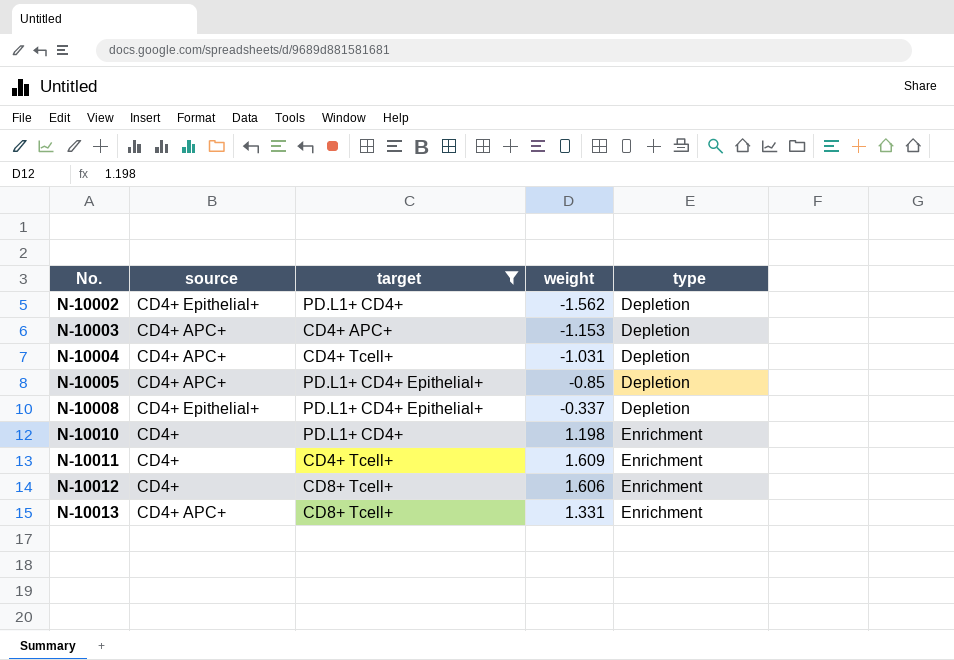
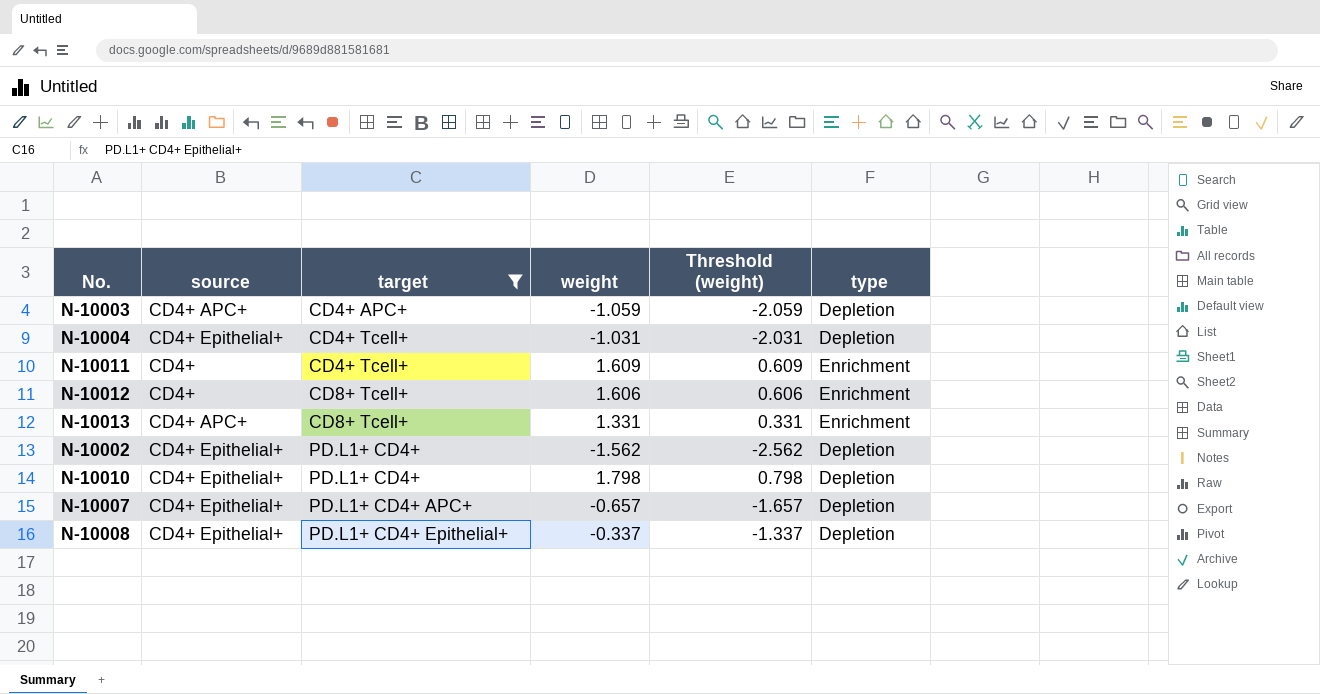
row order: No. ascending -> target ascending
column Threshold (weight) | formula: none -> [weight] - 1
row N-10005: CD4+ APC+ | PD.L1+ CD4+ Epithelial+ | -0.85 | Depletion -> none
N-10003 | weight: -1.153 -> -1.059
N-10004 | source: CD4+ APC+ -> CD4+ Epithelial+
N-10010 | source: CD4+ -> CD4+ Epithelial+
N-10010 | weight: 1.198 -> 1.798
N-10010 | type: Enrichment -> Depletion
row N-10007: none -> CD4+ Epithelial+ | PD.L1+ CD4+ APC+ | -0.657 | -1.657 | Depletion

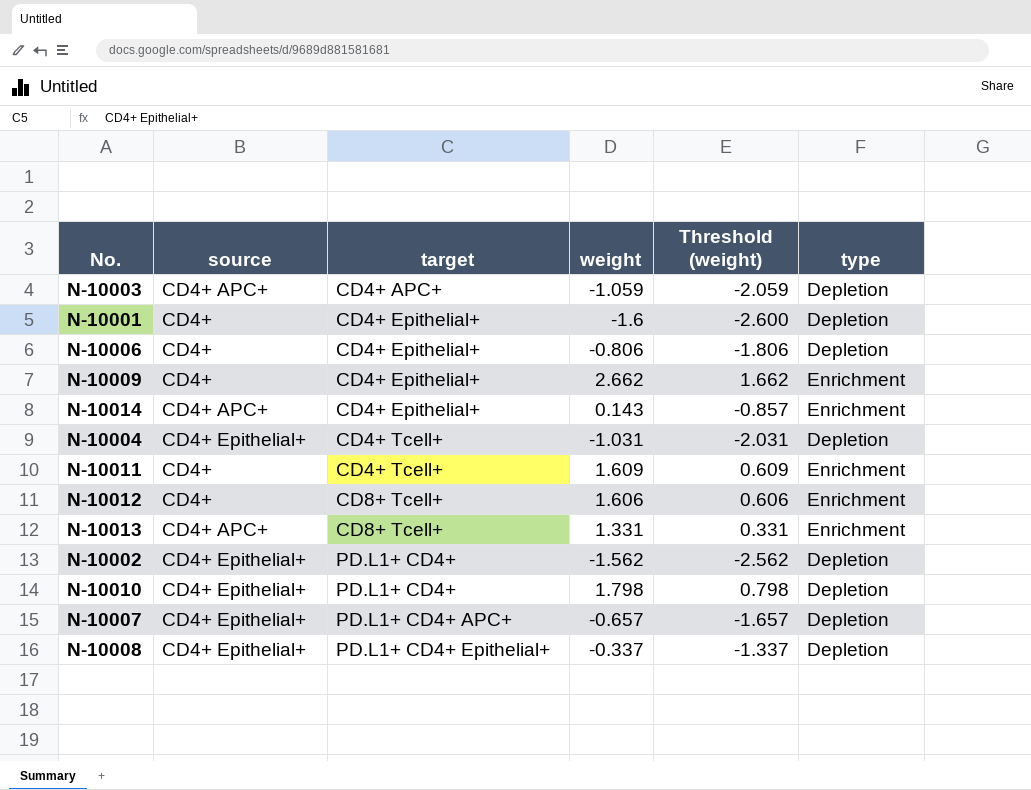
filter: target != CD4+ Epithelial+ -> none

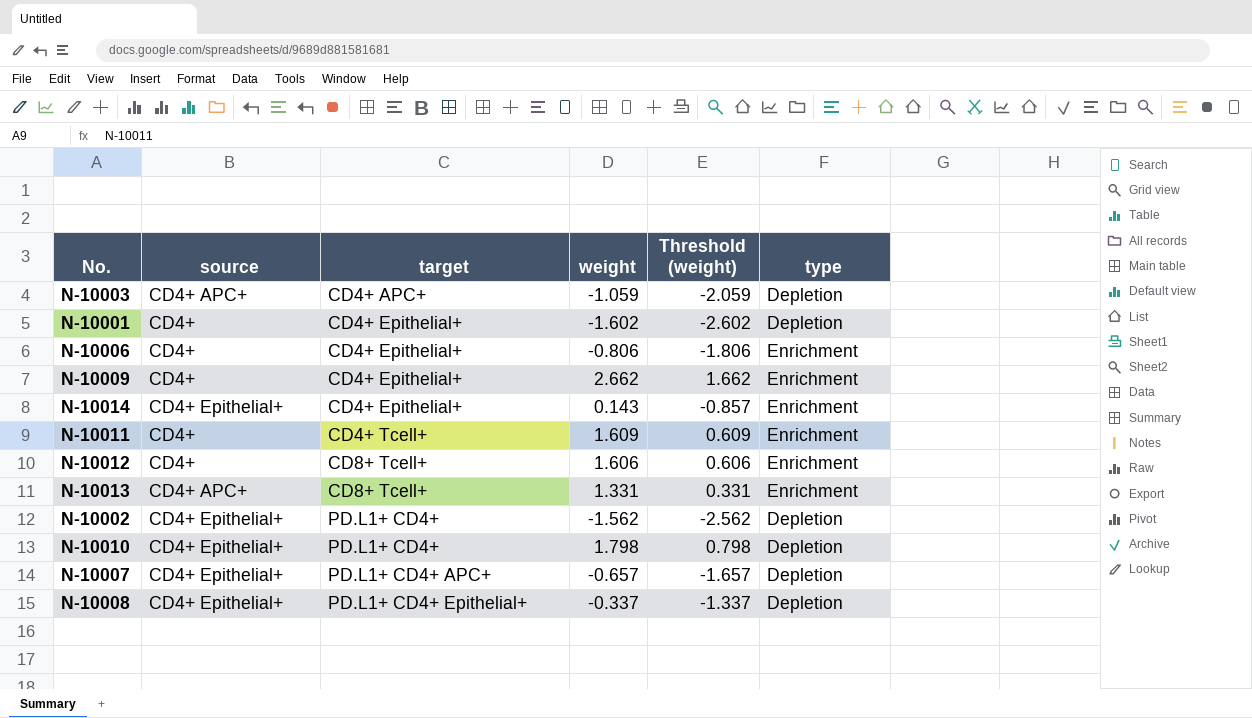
row N-10004: CD4+ Epithelial+ | CD4+ Tcell+ | -1.031 | -2.031 | Depletion -> none
N-10001 | weight: -1.6 -> -1.602
N-10001 | Threshold (weight): -2.600 -> -2.602
N-10006 | type: Depletion -> Enrichment
N-10014 | source: CD4+ APC+ -> CD4+ Epithelial+

